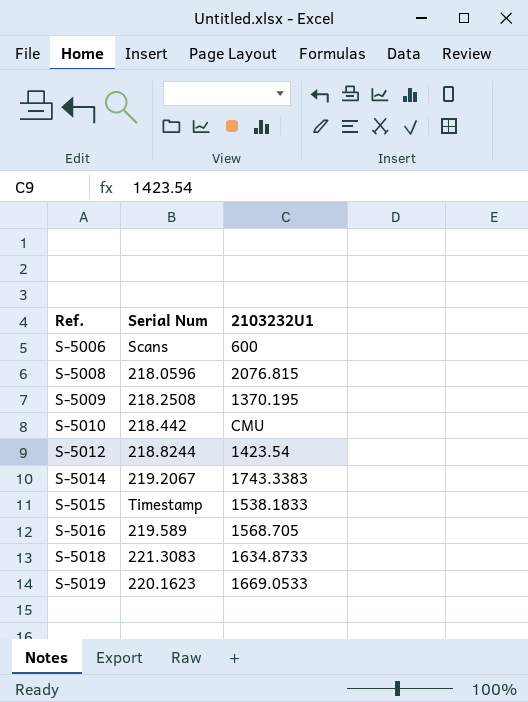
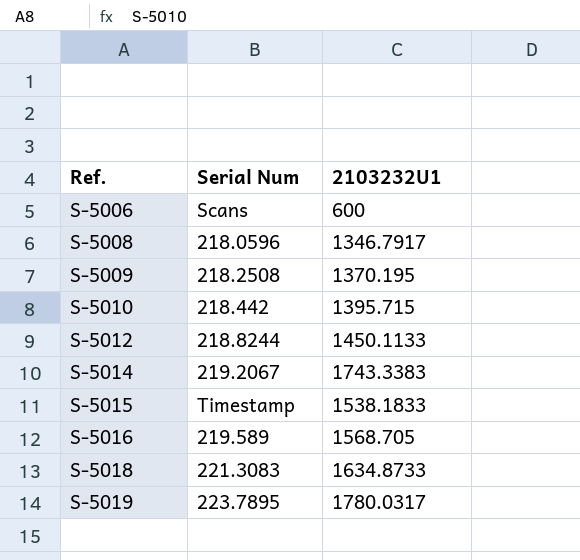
S-5008 | 2103232U1: 2076.815 -> 1346.7917
S-5010 | 2103232U1: CMU -> 1395.715
S-5012 | 2103232U1: 1423.54 -> 1450.1133
S-5019 | Serial Num: 220.1623 -> 223.7895
S-5019 | 2103232U1: 1669.0533 -> 1780.0317

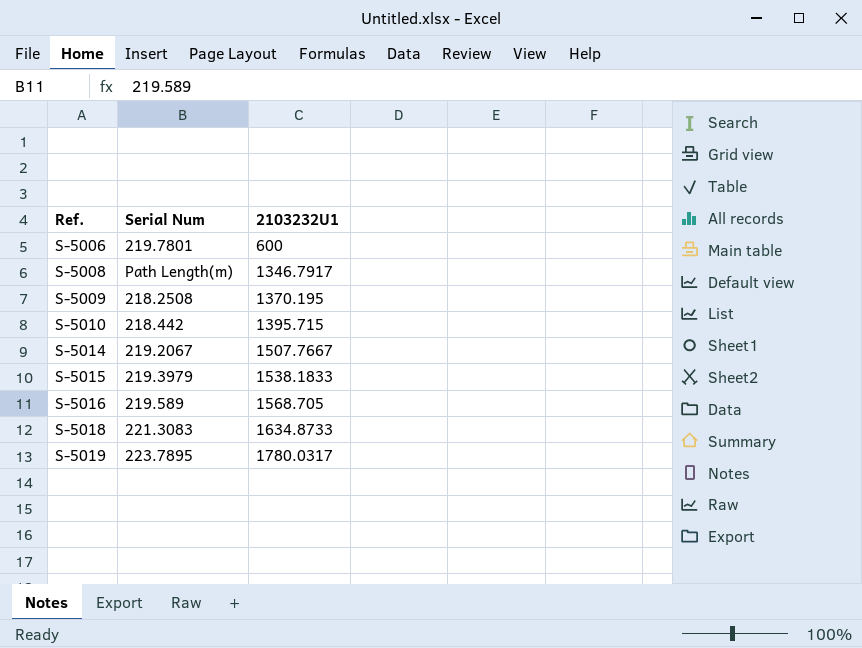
row S-5012: 218.8244 | 1450.1133 -> none
S-5006 | Serial Num: Scans -> 219.7801
S-5008 | Serial Num: 218.0596 -> Path Length(m)
S-5014 | 2103232U1: 1743.3383 -> 1507.7667
S-5015 | Serial Num: Timestamp -> 219.3979

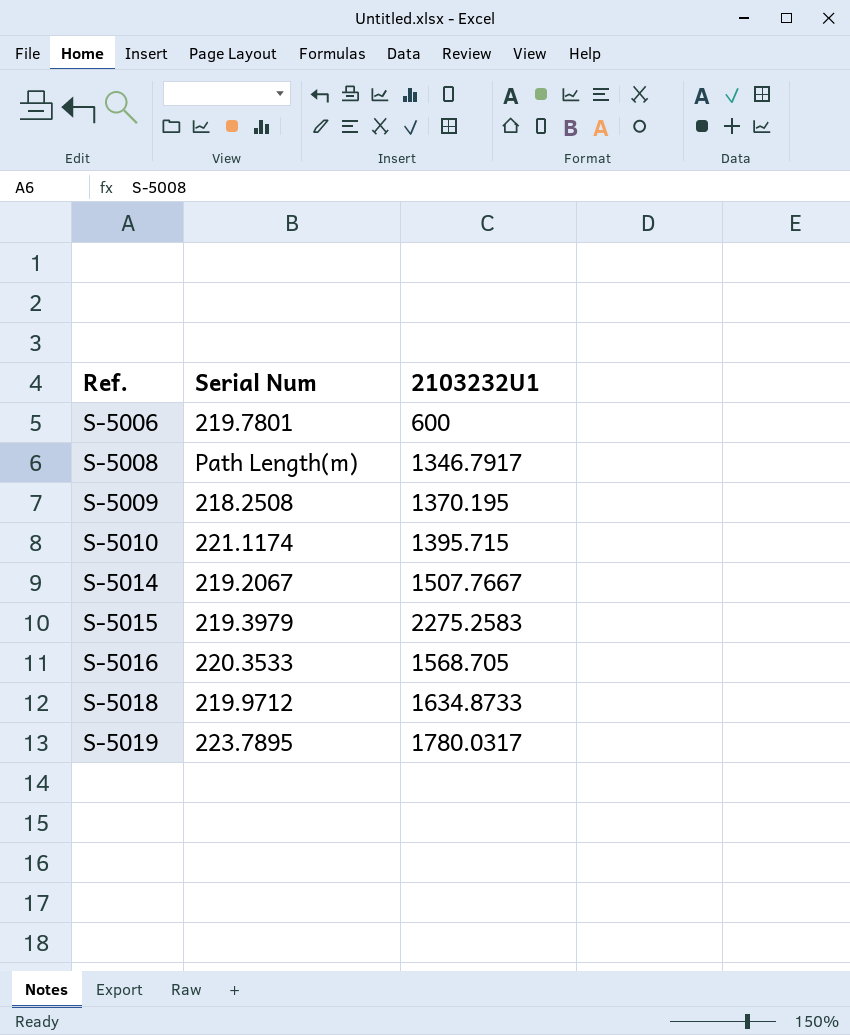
S-5010 | Serial Num: 218.442 -> 221.1174
S-5015 | 2103232U1: 1538.1833 -> 2275.2583
S-5016 | Serial Num: 219.589 -> 220.3533
S-5018 | Serial Num: 221.3083 -> 219.9712

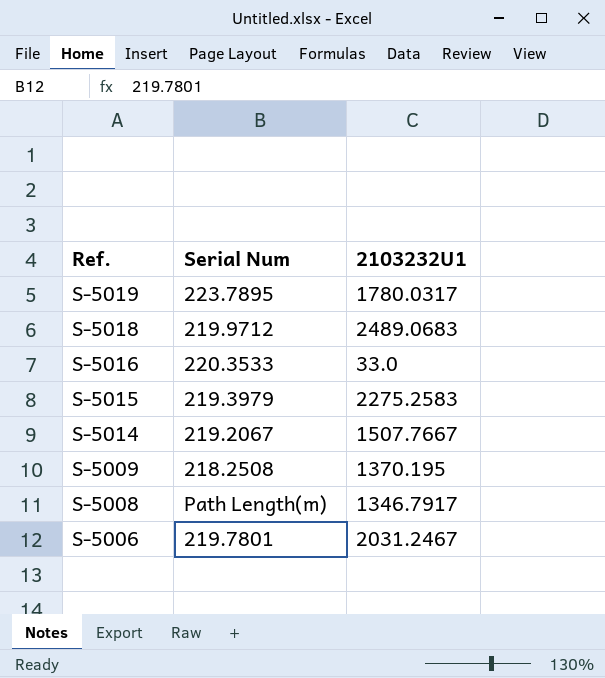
row order: Ref. ascending -> Ref. descending
row S-5010: 221.1174 | 1395.715 -> none
S-5018 | 2103232U1: 1634.8733 -> 2489.0683
S-5016 | 2103232U1: 1568.705 -> 33.0
S-5006 | 2103232U1: 600 -> 2031.2467

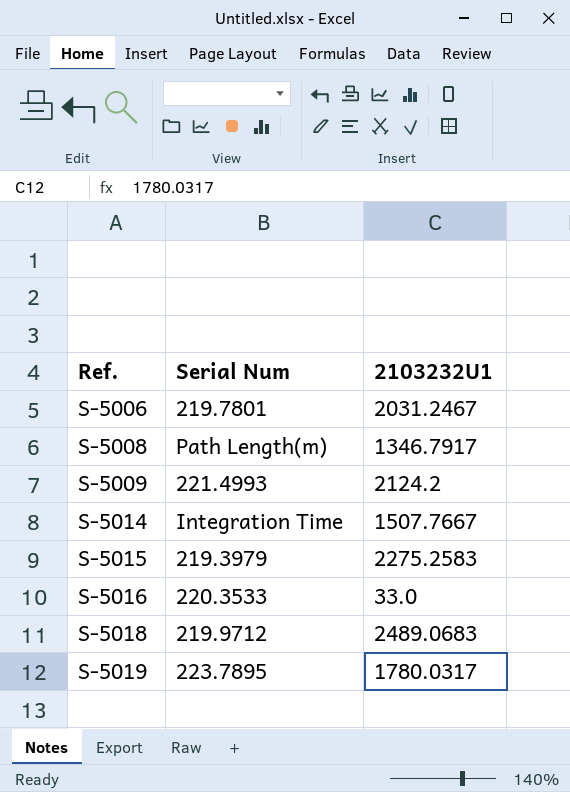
row order: Ref. descending -> Ref. ascending
S-5009 | Serial Num: 218.2508 -> 221.4993
S-5009 | 2103232U1: 1370.195 -> 2124.2
S-5014 | Serial Num: 219.2067 -> Integration Time

